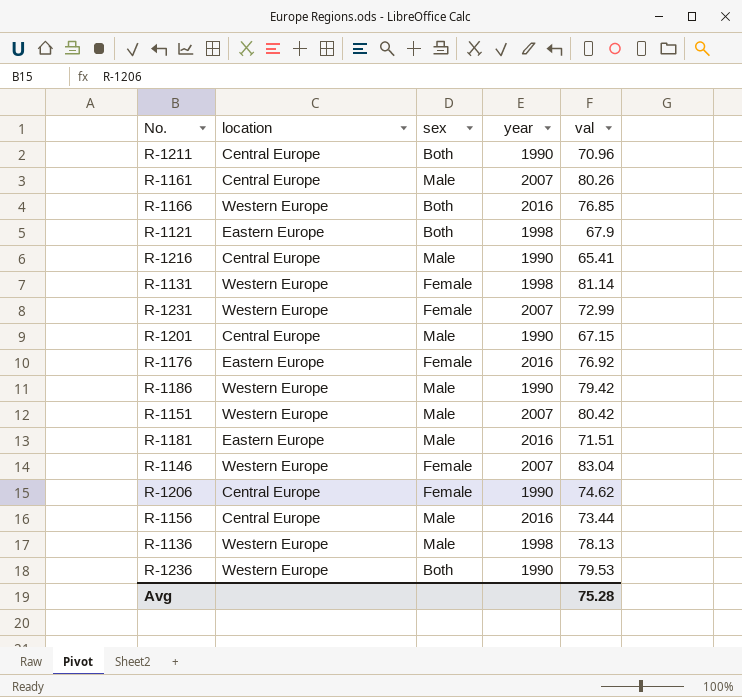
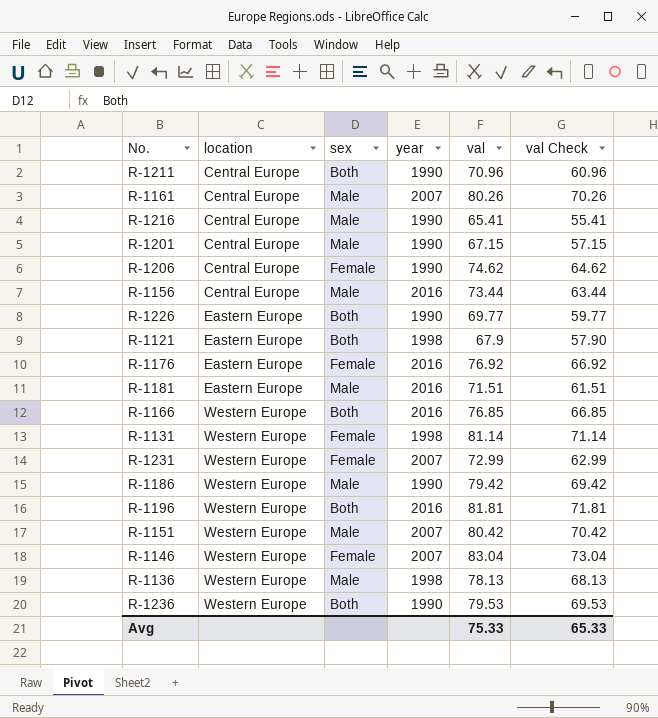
row order: none -> location ascending
column val Check | formula: none -> [val] - 10
row R-1226: none -> Eastern Europe | Both | 1990 | 69.77 | 59.77
row R-1196: none -> Western Europe | Both | 2016 | 81.81 | 71.81
Avg | val: 75.28 -> 75.33

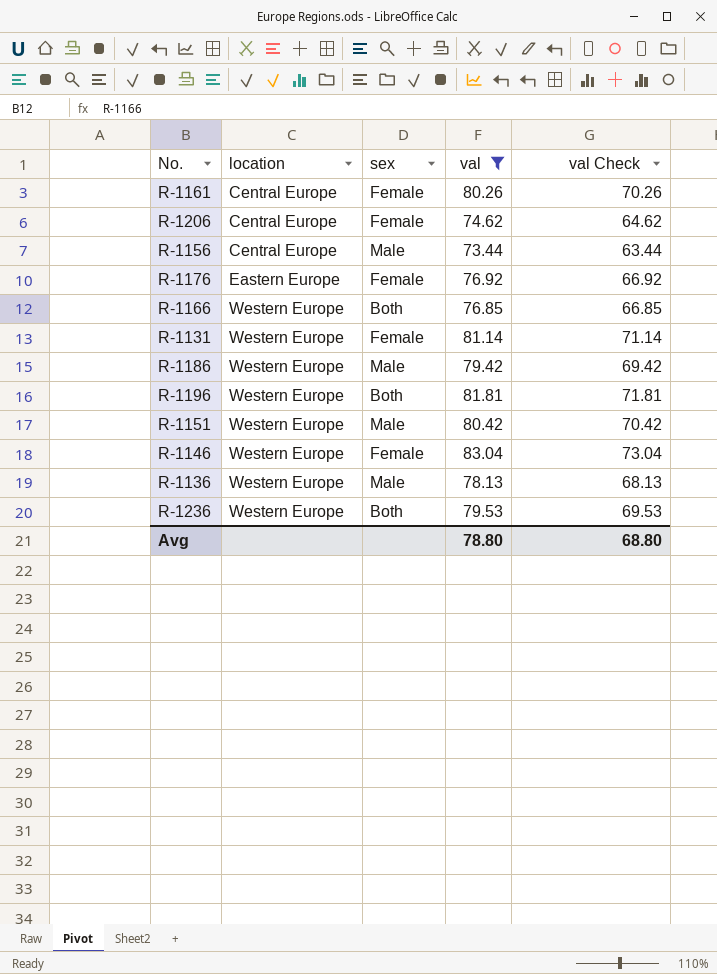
filter: none -> val >= 73.44
column year | position: 4 -> none
R-1161 | sex: Male -> Female
Avg | val: 75.33 -> 78.80
Avg | val Check: 65.33 -> 68.80

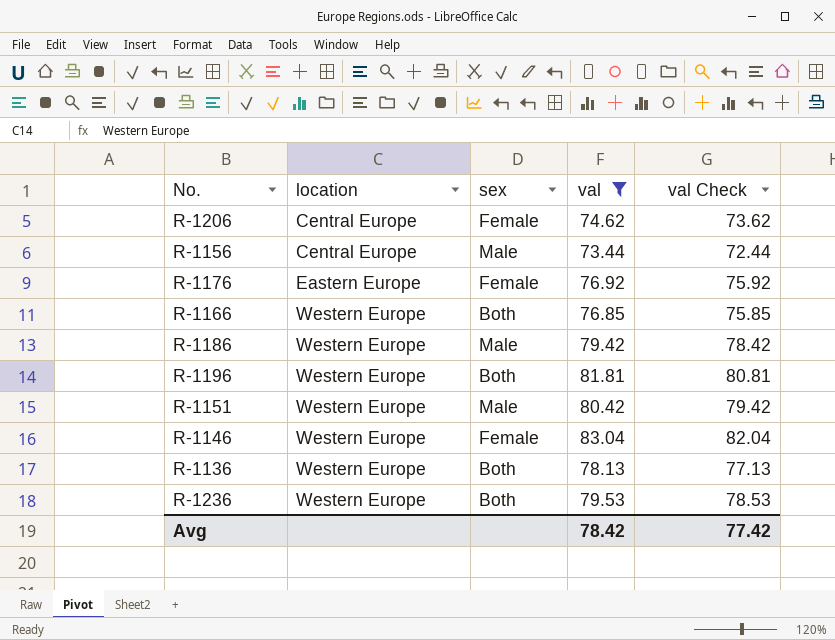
column val Check | formula: [val] - 10 -> [val] - 1
row R-1161: Central Europe | Female | 80.26 | 70.26 -> none
row R-1131: Western Europe | Female | 81.14 | 71.14 -> none
R-1136 | sex: Male -> Both
Avg | val: 78.80 -> 78.42
Avg | val Check: 68.80 -> 77.42

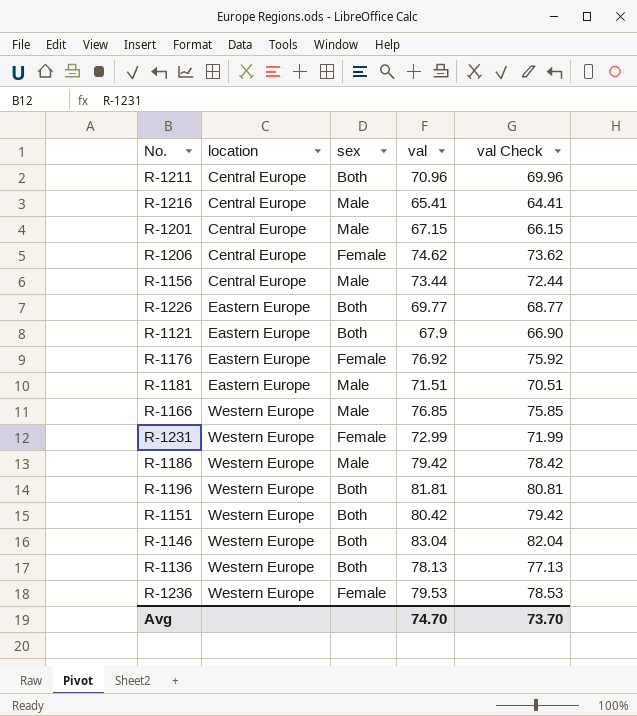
filter: val >= 73.44 -> none
R-1166 | sex: Both -> Male
R-1151 | sex: Male -> Both
R-1146 | sex: Female -> Both
R-1236 | sex: Both -> Female
Avg | val: 78.42 -> 74.70
Avg | val Check: 77.42 -> 73.70

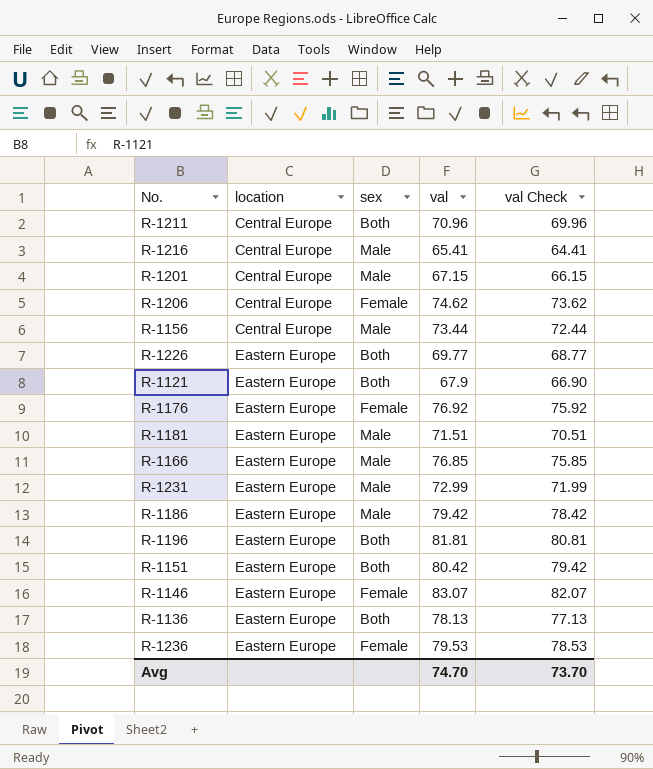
R-1166 | location: Western Europe -> Eastern Europe
R-1231 | location: Western Europe -> Eastern Europe
R-1231 | sex: Female -> Male
R-1186 | location: Western Europe -> Eastern Europe
R-1196 | location: Western Europe -> Eastern Europe
R-1151 | location: Western Europe -> Eastern Europe
R-1146 | location: Western Europe -> Eastern Europe
R-1146 | sex: Both -> Female
R-1146 | val: 83.04 -> 83.07
R-1146 | val Check: 82.04 -> 82.07
R-1136 | location: Western Europe -> Eastern Europe
R-1236 | location: Western Europe -> Eastern Europe

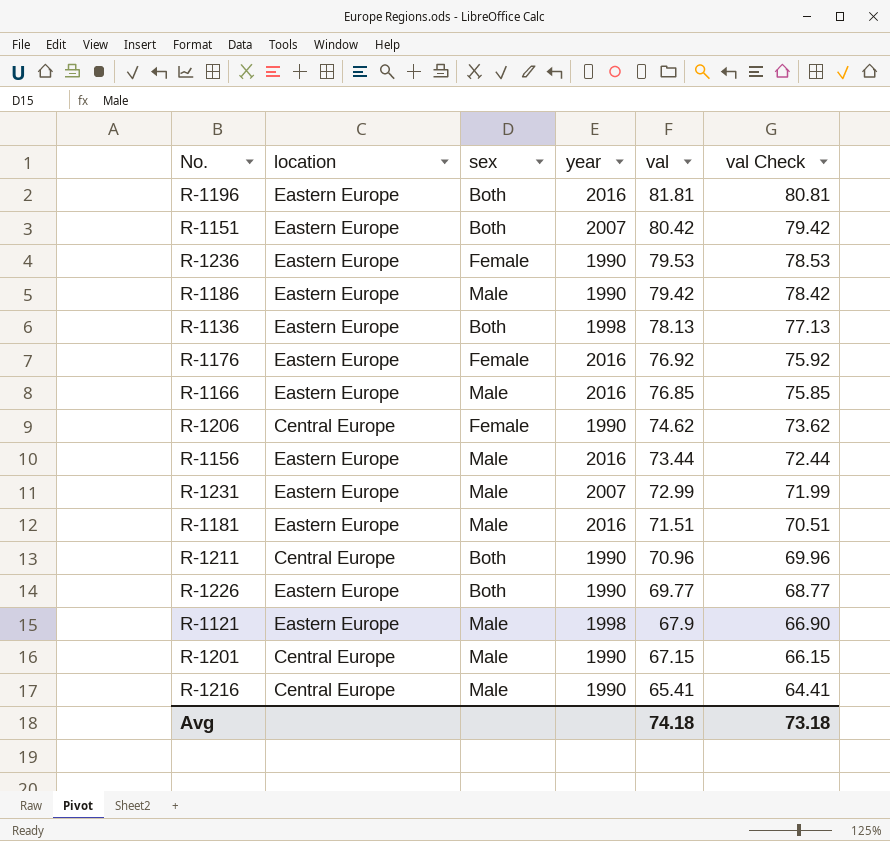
row order: location ascending -> val descending
column year | position: none -> 4
row R-1146: Eastern Europe | Female | 83.07 | 82.07 -> none
R-1156 | location: Central Europe -> Eastern Europe
R-1121 | sex: Both -> Male
Avg | val: 74.70 -> 74.18
Avg | val Check: 73.70 -> 73.18

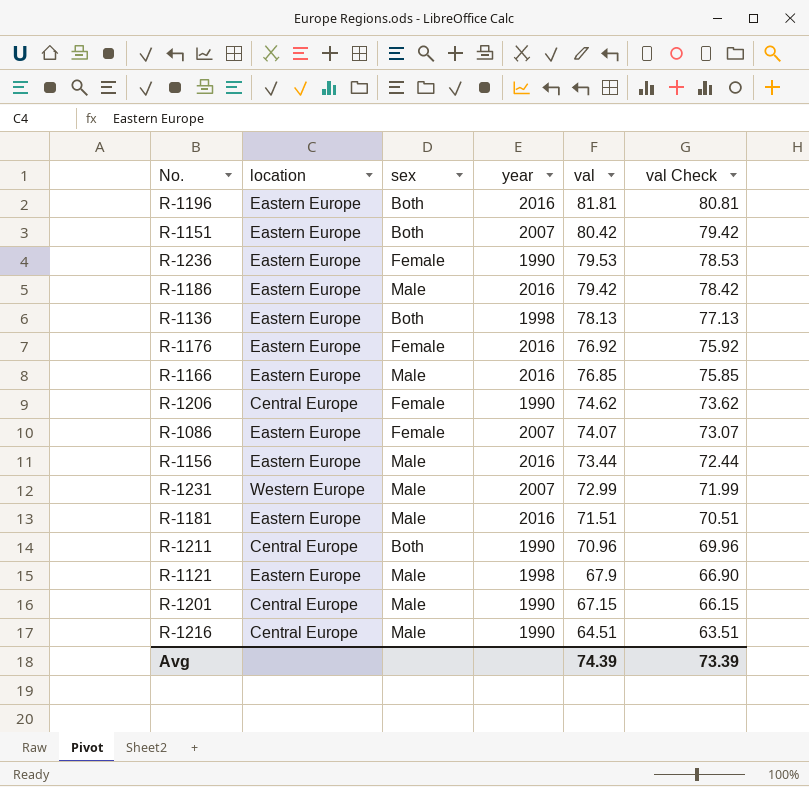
row R-1226: Eastern Europe | Both | 1990 | 69.77 | 68.77 -> none
R-1186 | year: 1990 -> 2016
row R-1086: none -> Eastern Europe | Female | 2007 | 74.07 | 73.07
R-1231 | location: Eastern Europe -> Western Europe
R-1216 | val: 65.41 -> 64.51
R-1216 | val Check: 64.41 -> 63.51
Avg | val: 74.18 -> 74.39
Avg | val Check: 73.18 -> 73.39

